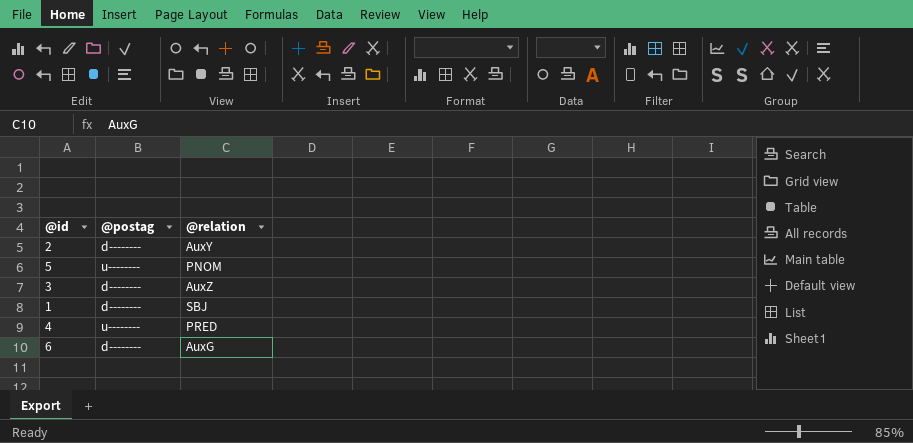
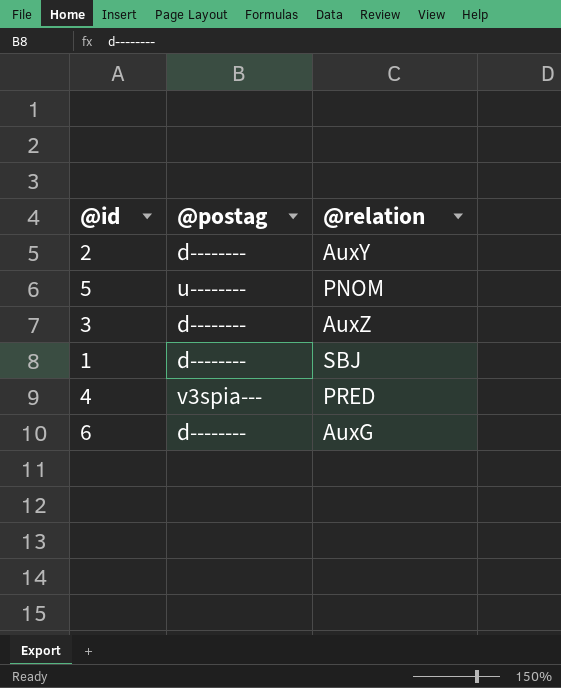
4 | @postag: u-------- -> v3spia---

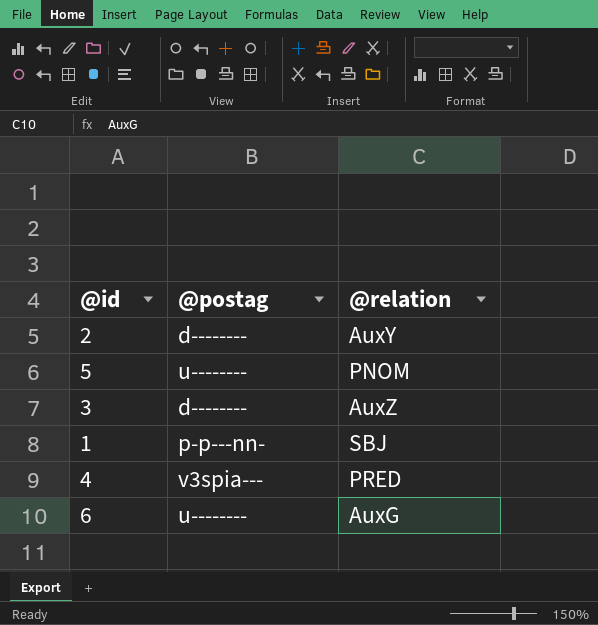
1 | @postag: d-------- -> p-p---nn-
6 | @postag: d-------- -> u--------

